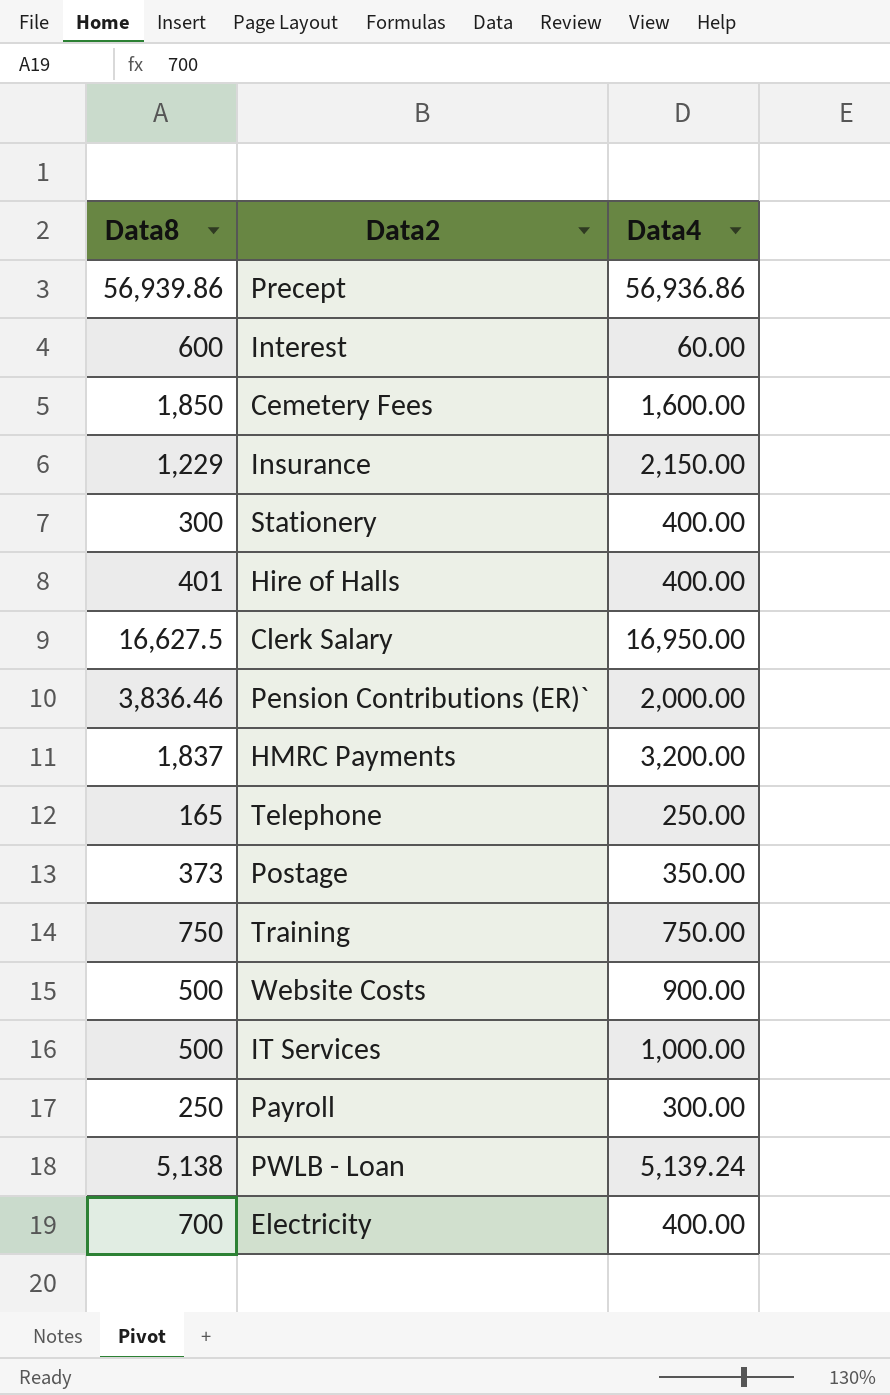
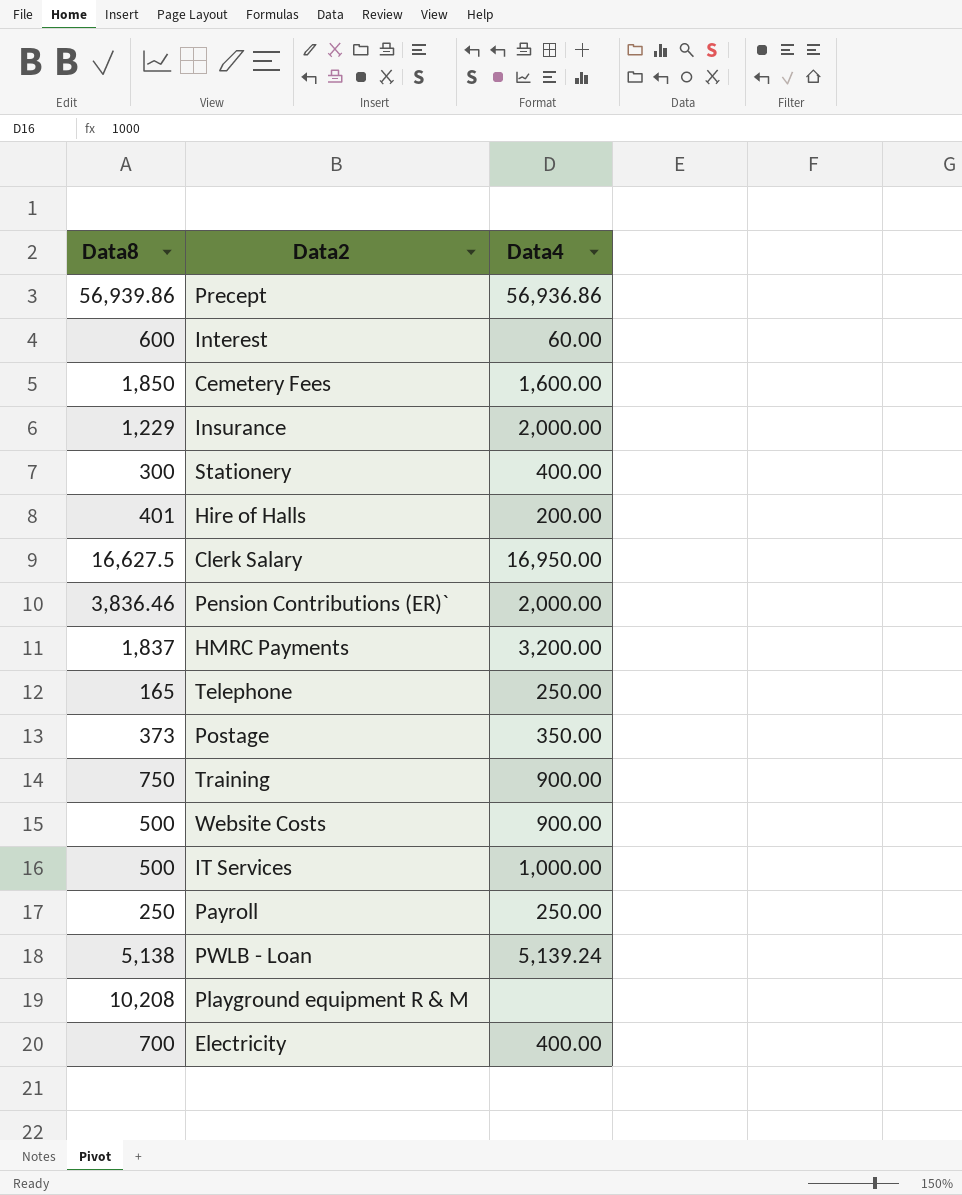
Insurance | Data4: 2,150.00 -> 2,000.00
Hire of Halls | Data4: 400.00 -> 200.00
Training | Data4: 750.00 -> 900.00
Payroll | Data4: 300.00 -> 250.00
row Playground equipment R & M: none -> 10,208 | none

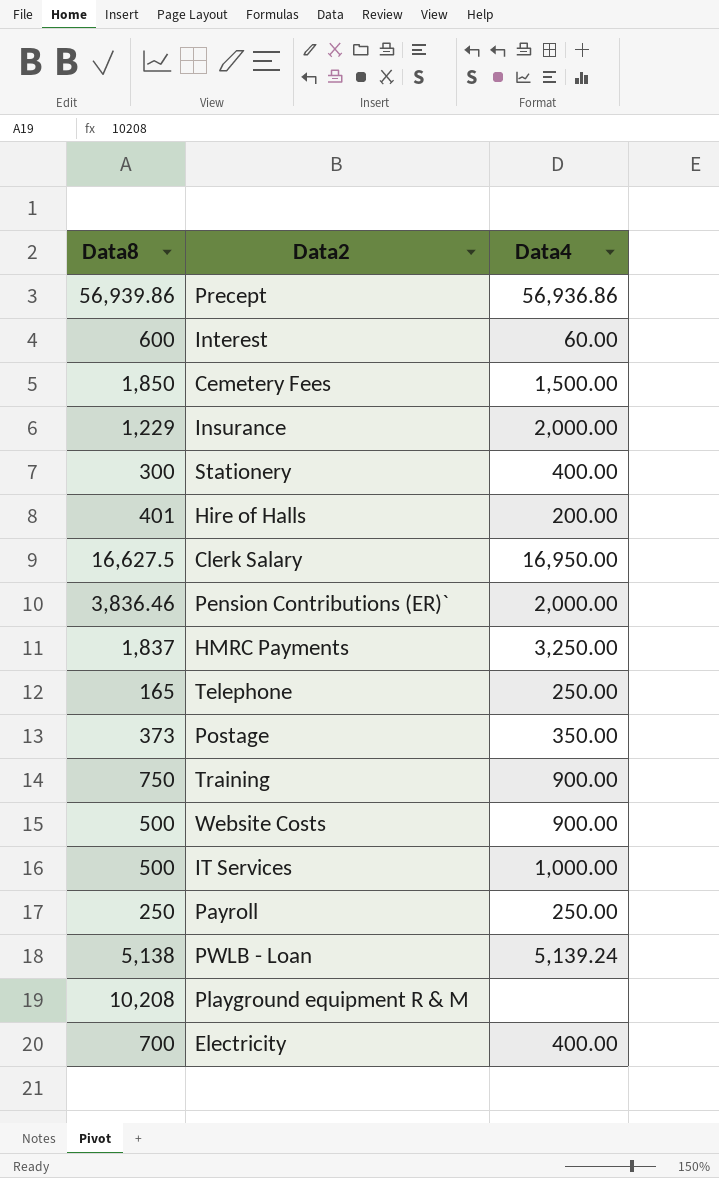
Cemetery Fees | Data4: 1,600.00 -> 1,500.00
HMRC Payments | Data4: 3,200.00 -> 3,250.00

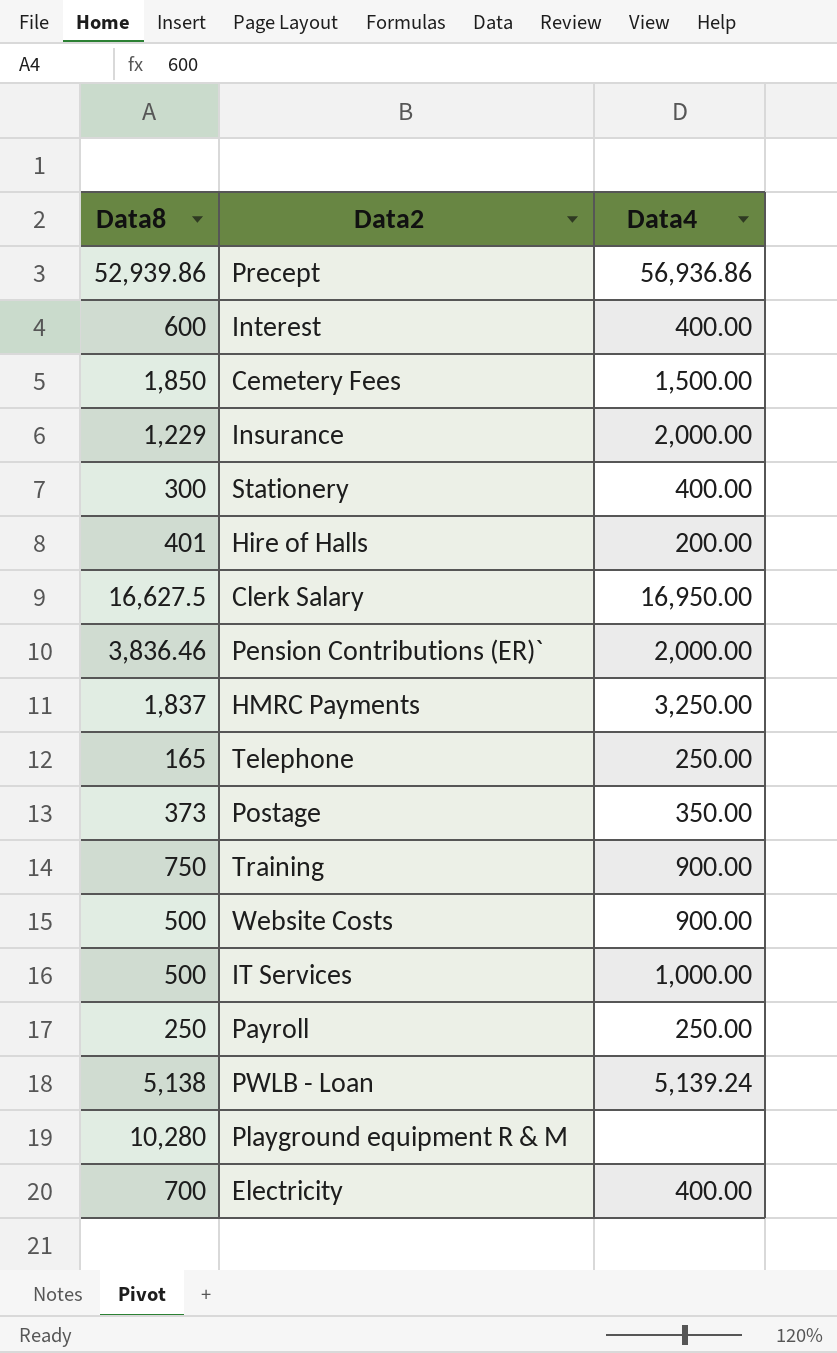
Precept | Data8: 56,939.86 -> 52,939.86
Interest | Data4: 60.00 -> 400.00
Playground equipment R & M | Data8: 10,208 -> 10,280

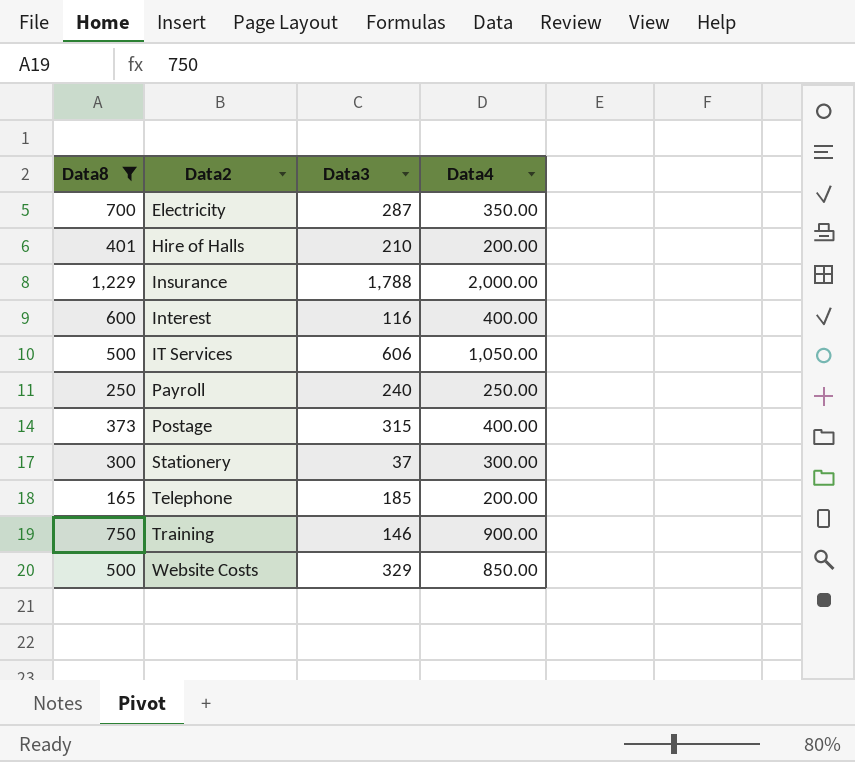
filter: none -> Data8 <= 1,229
row order: none -> Data2 ascending
column Data3 | position: none -> 3
Electricity | Data4: 400.00 -> 350.00
IT Services | Data4: 1,000.00 -> 1,050.00
Postage | Data4: 350.00 -> 400.00
Stationery | Data4: 400.00 -> 300.00
Telephone | Data4: 250.00 -> 200.00
Website Costs | Data4: 900.00 -> 850.00

